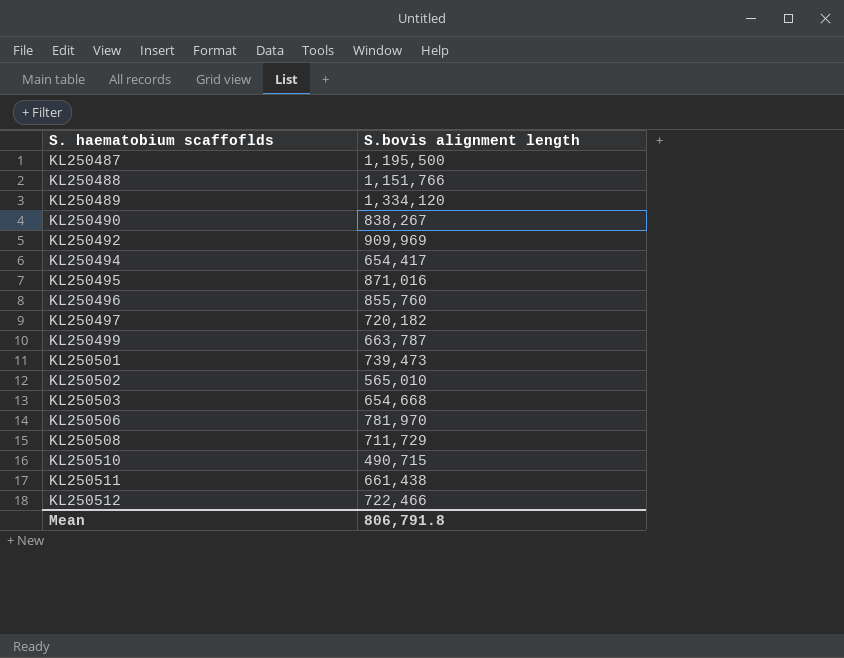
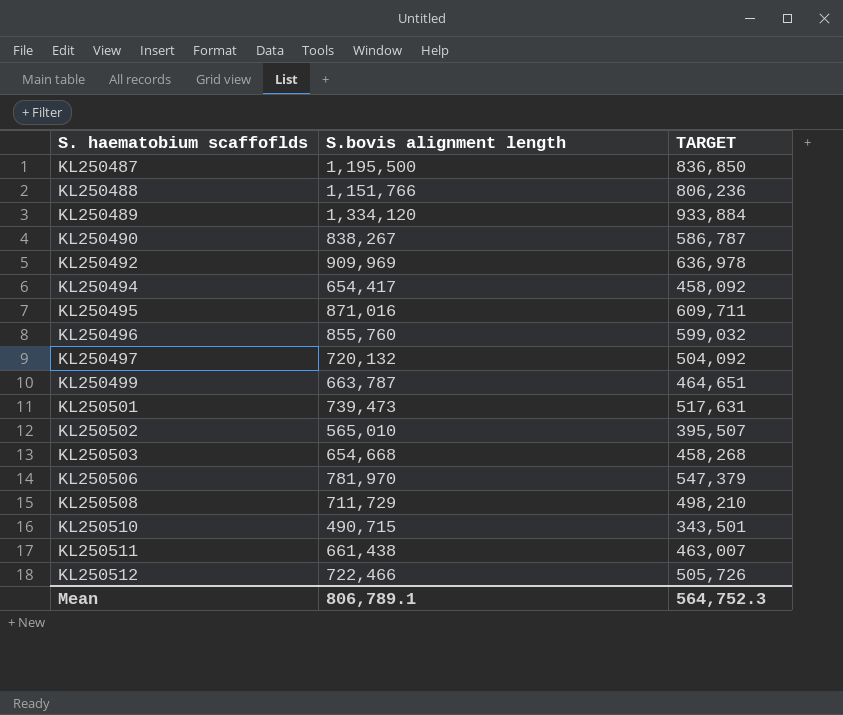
column TARGET | formula: none -> [S.bovis alignment length] * 0.7
KL250497 | S.bovis alignment length: 720,182 -> 720,132
Mean | S.bovis alignment length: 806,791.8 -> 806,789.1

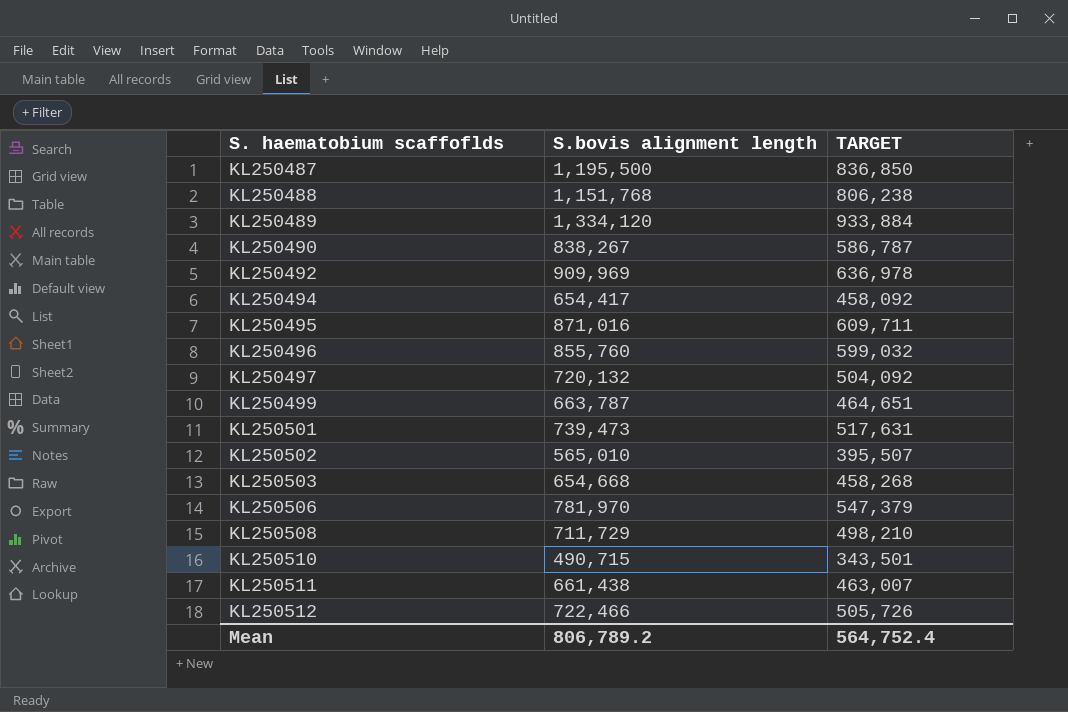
KL250488 | S.bovis alignment length: 1,151,766 -> 1,151,768
KL250488 | TARGET: 806,236 -> 806,238
Mean | S.bovis alignment length: 806,789.1 -> 806,789.2
Mean | TARGET: 564,752.3 -> 564,752.4

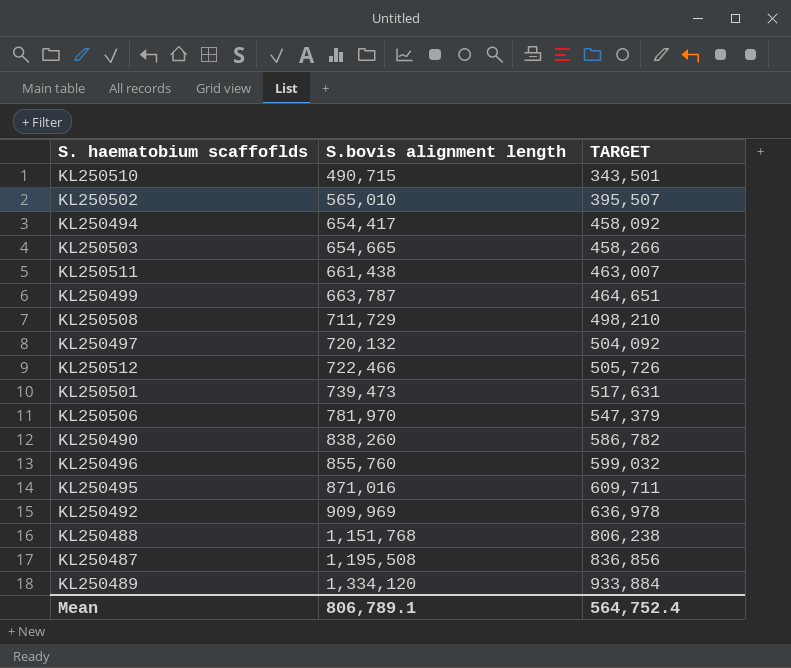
row order: S. haematobium scaffoflds ascending -> S.bovis alignment length ascending
KL250503 | S.bovis alignment length: 654,668 -> 654,665
KL250503 | TARGET: 458,268 -> 458,266
KL250490 | S.bovis alignment length: 838,267 -> 838,260
KL250490 | TARGET: 586,787 -> 586,782
KL250487 | S.bovis alignment length: 1,195,500 -> 1,195,508
KL250487 | TARGET: 836,850 -> 836,856
Mean | S.bovis alignment length: 806,789.2 -> 806,789.1

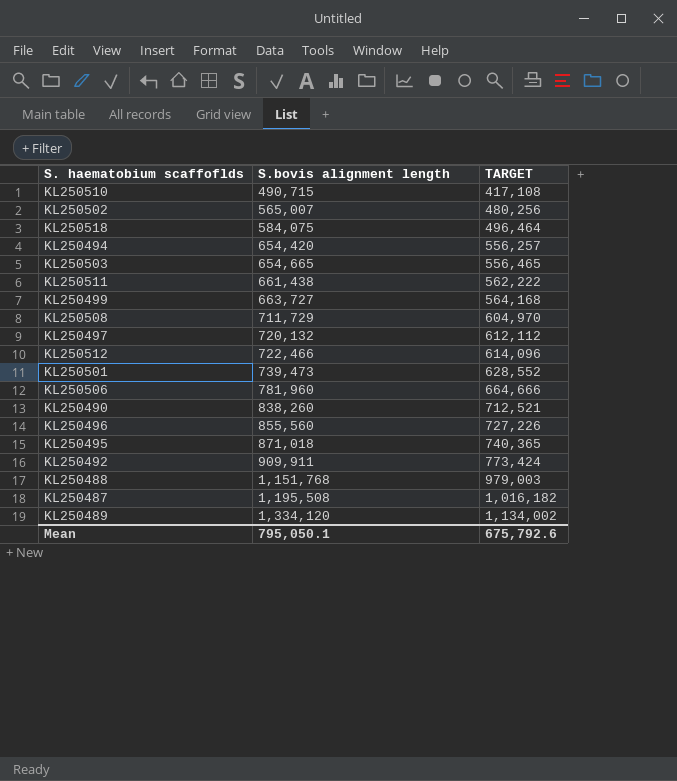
column TARGET | formula: [S.bovis alignment length] * 0.7 -> [S.bovis alignment length] * 0.85
KL250502 | S.bovis alignment length: 565,010 -> 565,007
row KL250518: none -> 584,075 | 496,464
KL250494 | S.bovis alignment length: 654,417 -> 654,420
KL250499 | S.bovis alignment length: 663,787 -> 663,727
KL250506 | S.bovis alignment length: 781,970 -> 781,960
KL250496 | S.bovis alignment length: 855,760 -> 855,560
KL250495 | S.bovis alignment length: 871,016 -> 871,018
KL250492 | S.bovis alignment length: 909,969 -> 909,911
Mean | S.bovis alignment length: 806,789.1 -> 795,050.1
Mean | TARGET: 564,752.4 -> 675,792.6

